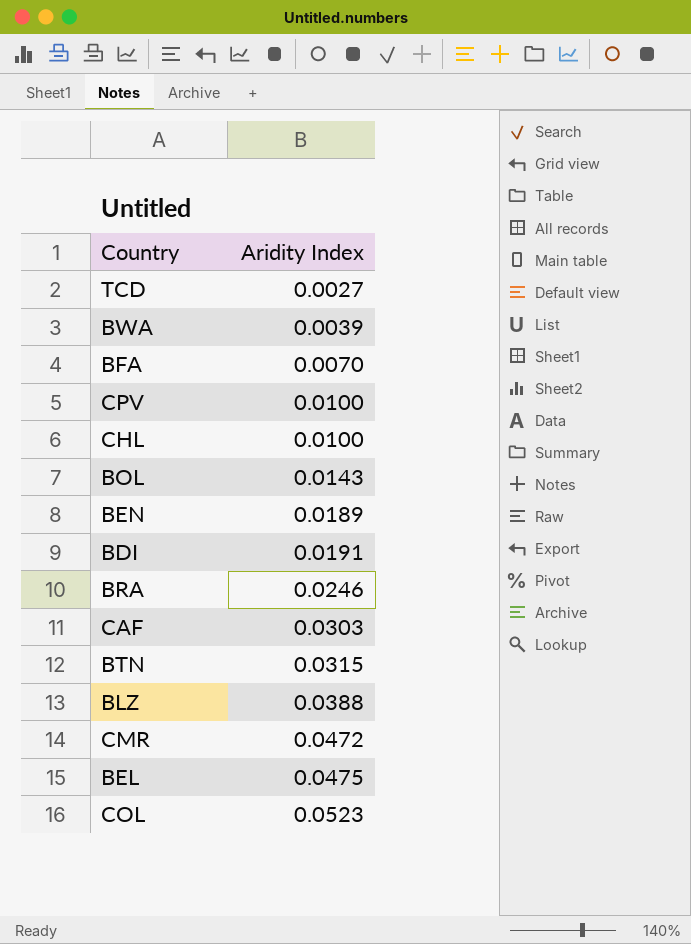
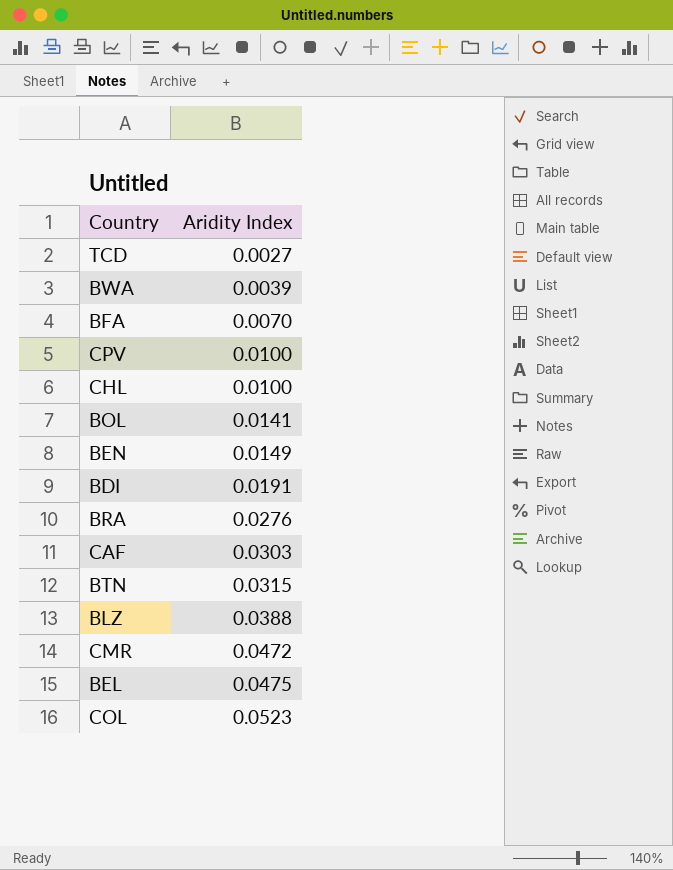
BOL | Aridity Index: 0.0143 -> 0.0141
BEN | Aridity Index: 0.0189 -> 0.0149
BRA | Aridity Index: 0.0246 -> 0.0276

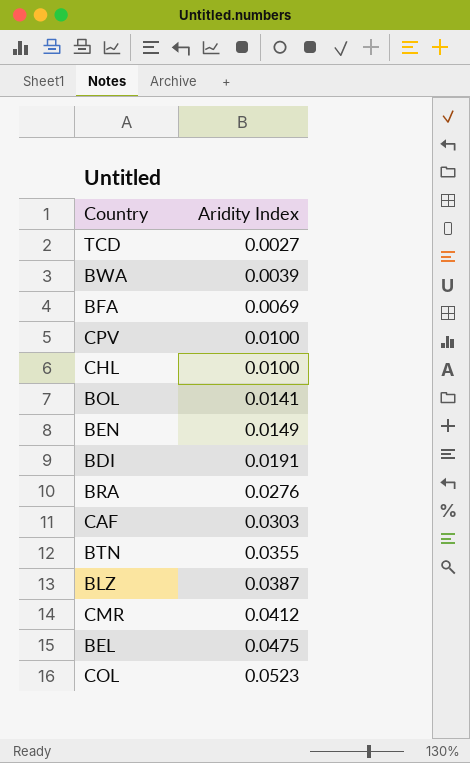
BFA | Aridity Index: 0.0070 -> 0.0069
BTN | Aridity Index: 0.0315 -> 0.0355
BLZ | Aridity Index: 0.0388 -> 0.0387
CMR | Aridity Index: 0.0472 -> 0.0412

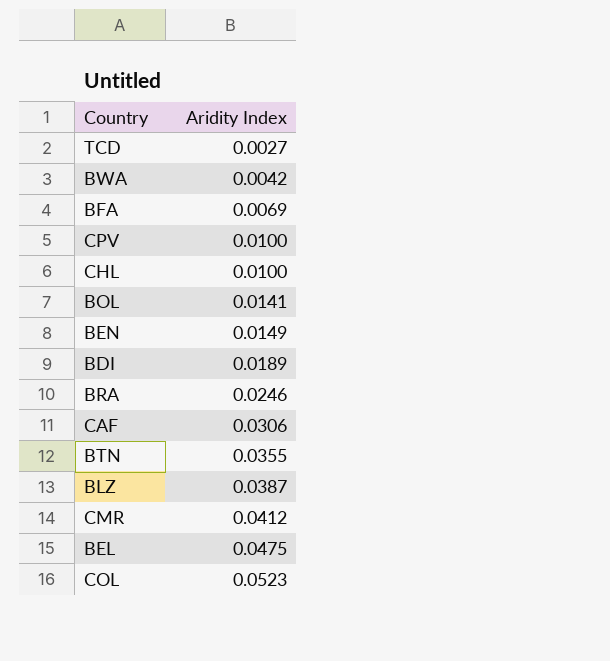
BWA | Aridity Index: 0.0039 -> 0.0042
BDI | Aridity Index: 0.0191 -> 0.0189
BRA | Aridity Index: 0.0276 -> 0.0246
CAF | Aridity Index: 0.0303 -> 0.0306

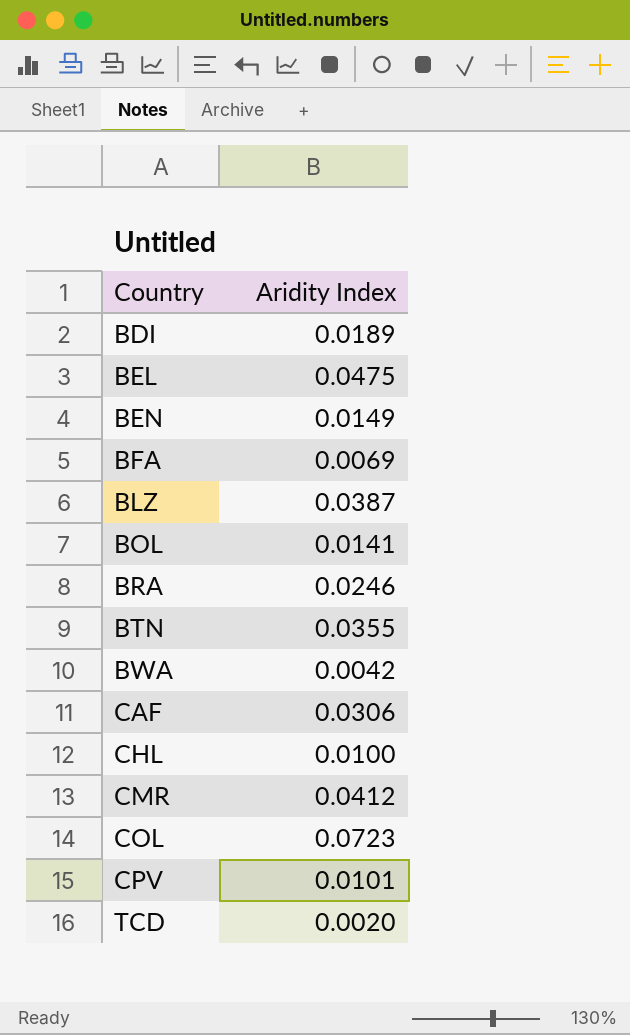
row order: Aridity Index ascending -> Country ascending
COL | Aridity Index: 0.0523 -> 0.0723
CPV | Aridity Index: 0.0100 -> 0.0101
TCD | Aridity Index: 0.0027 -> 0.0020

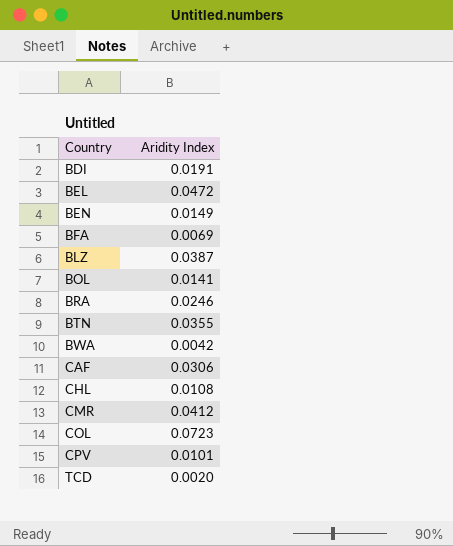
BDI | Aridity Index: 0.0189 -> 0.0191
BEL | Aridity Index: 0.0475 -> 0.0472
CHL | Aridity Index: 0.0100 -> 0.0108

